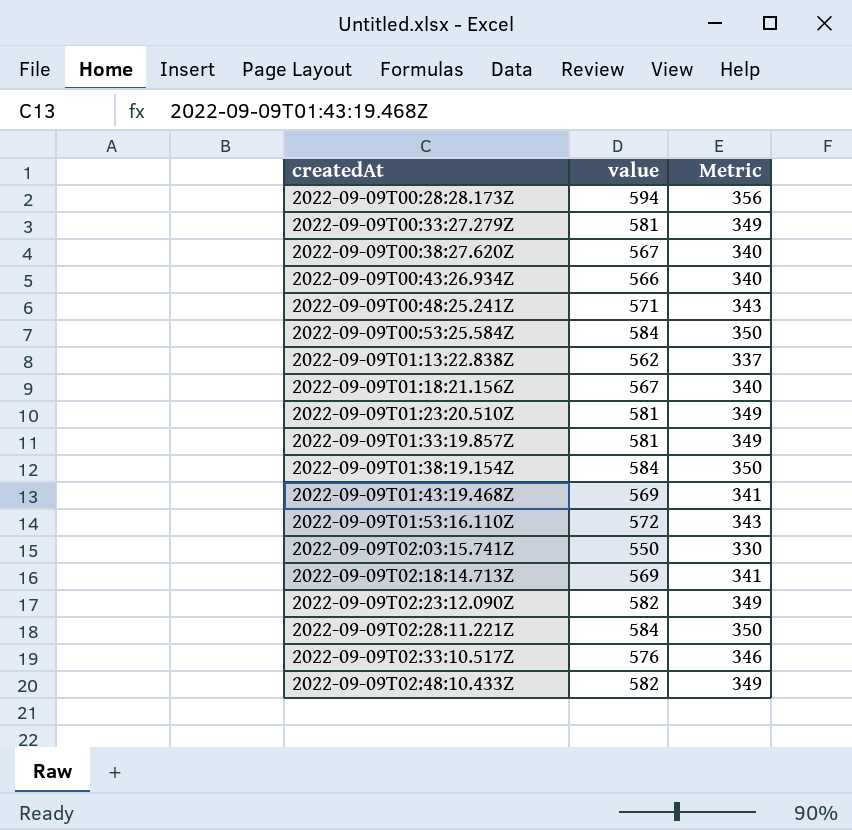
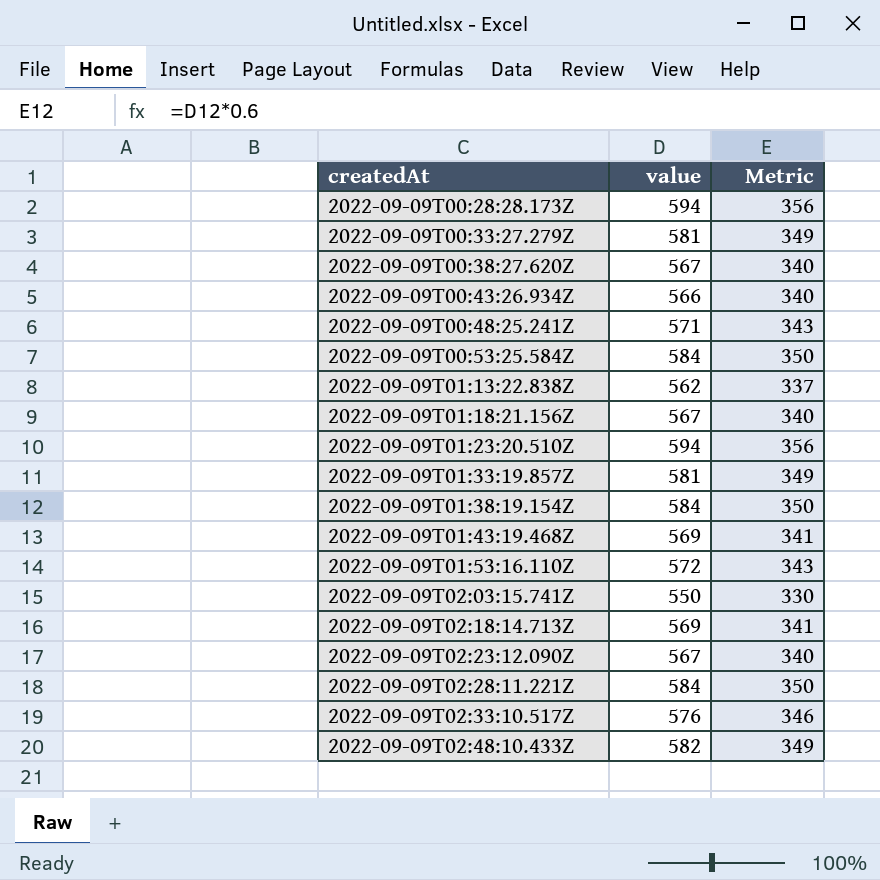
2022-09-09T01:23:20.510Z | value: 581 -> 594
2022-09-09T01:23:20.510Z | Metric: 349 -> 356
2022-09-09T02:23:12.090Z | value: 582 -> 567
2022-09-09T02:23:12.090Z | Metric: 349 -> 340

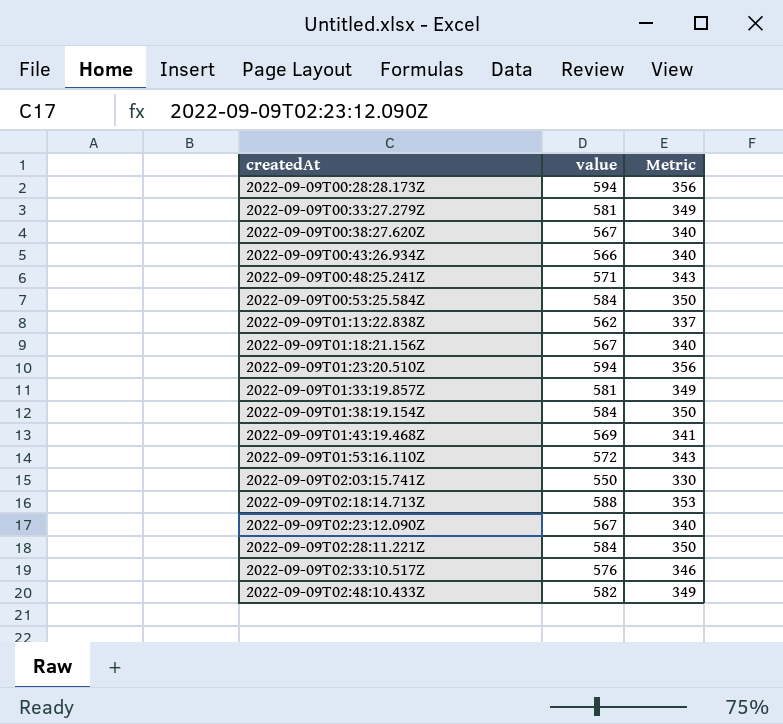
2022-09-09T02:18:14.713Z | value: 569 -> 588
2022-09-09T02:18:14.713Z | Metric: 341 -> 353

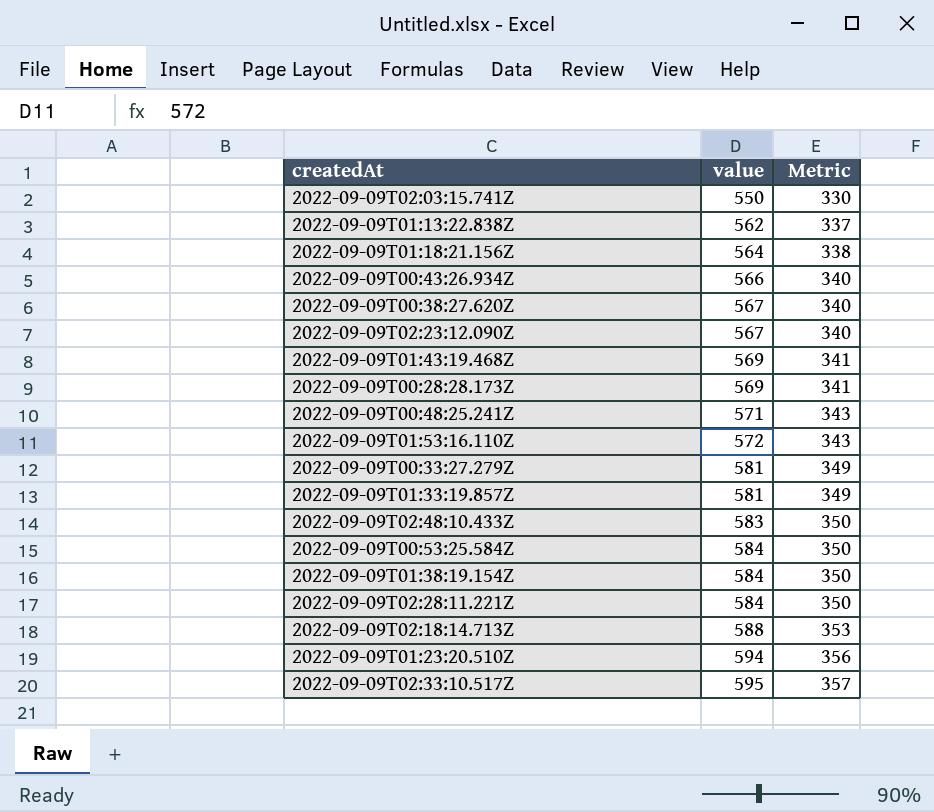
row order: createdAt ascending -> value ascending
2022-09-09T01:18:21.156Z | value: 567 -> 564
2022-09-09T01:18:21.156Z | Metric: 340 -> 338
2022-09-09T00:28:28.173Z | value: 594 -> 569
2022-09-09T00:28:28.173Z | Metric: 356 -> 341
2022-09-09T02:48:10.433Z | value: 582 -> 583
2022-09-09T02:48:10.433Z | Metric: 349 -> 350
2022-09-09T02:33:10.517Z | value: 576 -> 595
2022-09-09T02:33:10.517Z | Metric: 346 -> 357

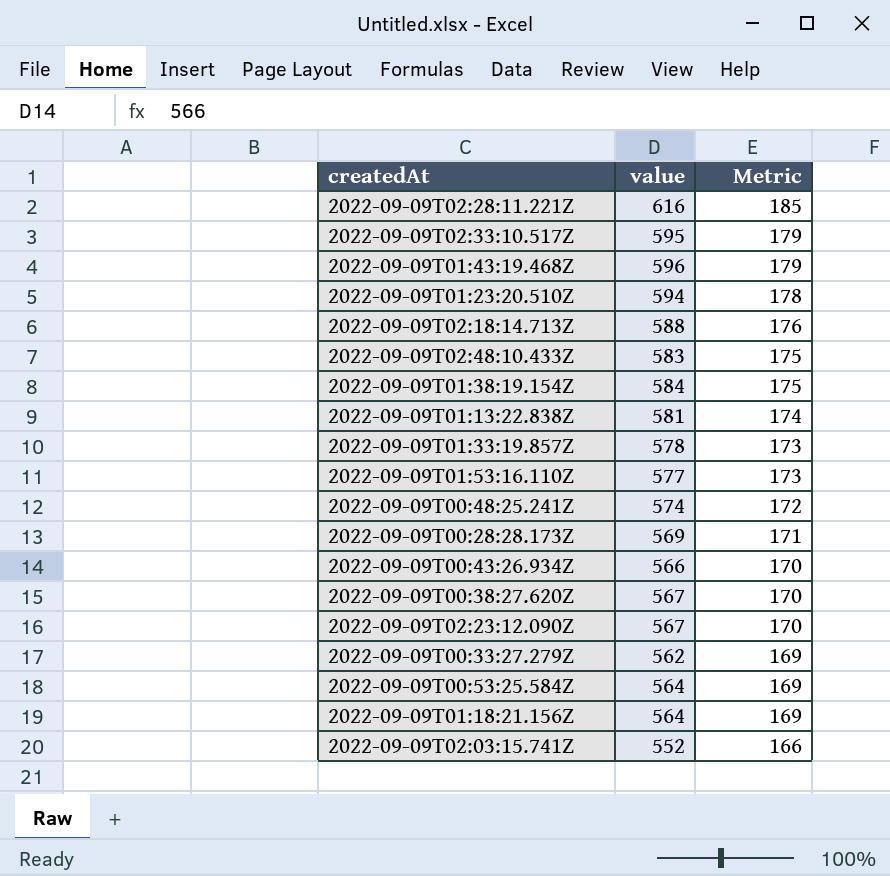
row order: value ascending -> Metric descending
column Metric | formula: [value] * 0.6 -> [value] * 0.3
2022-09-09T02:28:11.221Z | value: 584 -> 616
2022-09-09T01:43:19.468Z | value: 569 -> 596
2022-09-09T01:13:22.838Z | value: 562 -> 581
2022-09-09T01:33:19.857Z | value: 581 -> 578
2022-09-09T01:53:16.110Z | value: 572 -> 577
2022-09-09T00:48:25.241Z | value: 571 -> 574
2022-09-09T00:33:27.279Z | value: 581 -> 562
2022-09-09T00:53:25.584Z | value: 584 -> 564
2022-09-09T02:03:15.741Z | value: 550 -> 552

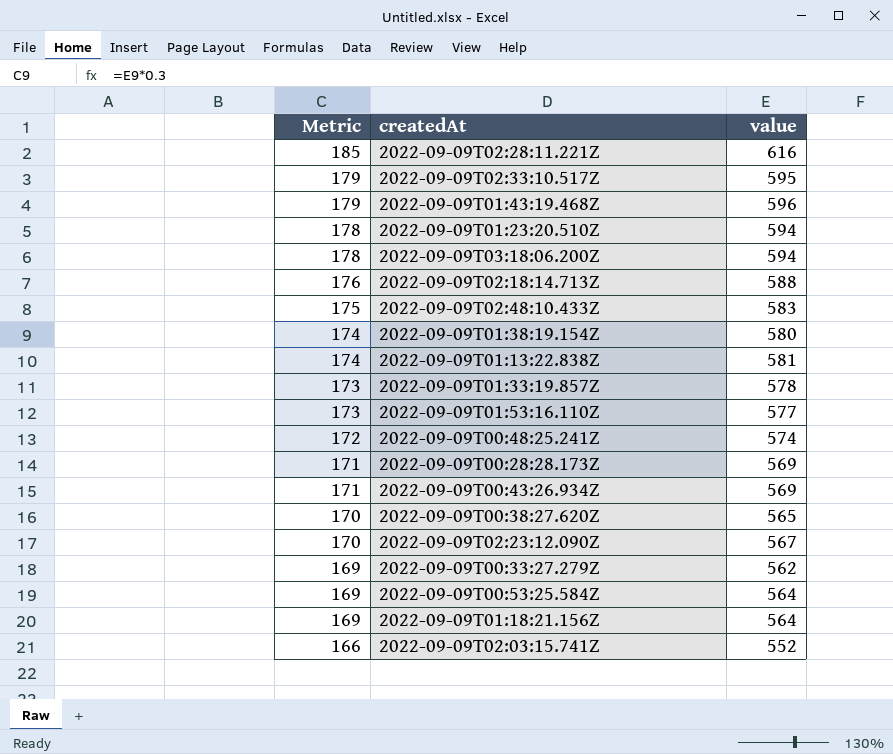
column Metric | position: 3 -> 1
row 2022-09-09T03:18:06.200Z: none -> 178 | 594
2022-09-09T01:38:19.154Z | Metric: 175 -> 174
2022-09-09T01:38:19.154Z | value: 584 -> 580
2022-09-09T00:43:26.934Z | Metric: 170 -> 171
2022-09-09T00:43:26.934Z | value: 566 -> 569
2022-09-09T00:38:27.620Z | value: 567 -> 565

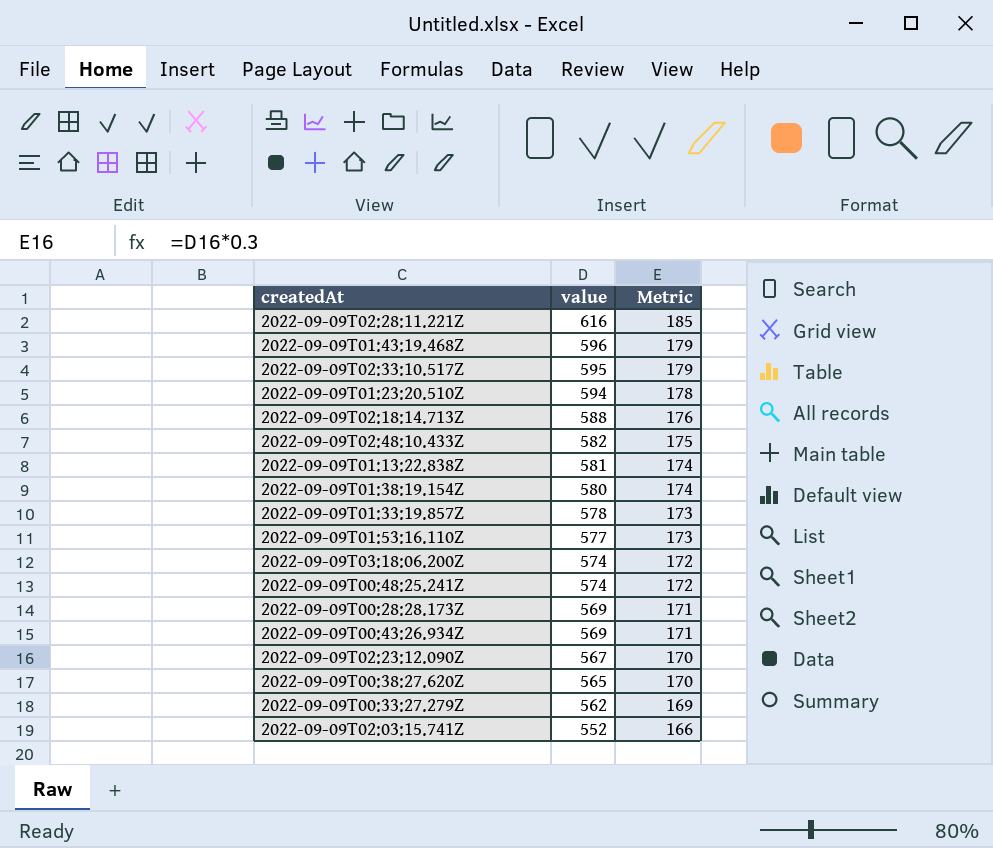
row order: Metric descending -> value descending
column Metric | position: 1 -> 3
row 2022-09-09T00:53:25.584Z: 169 | 564 -> none
row 2022-09-09T01:18:21.156Z: 169 | 564 -> none
2022-09-09T02:48:10.433Z | value: 583 -> 582
2022-09-09T03:18:06.200Z | value: 594 -> 574
2022-09-09T03:18:06.200Z | Metric: 178 -> 172

